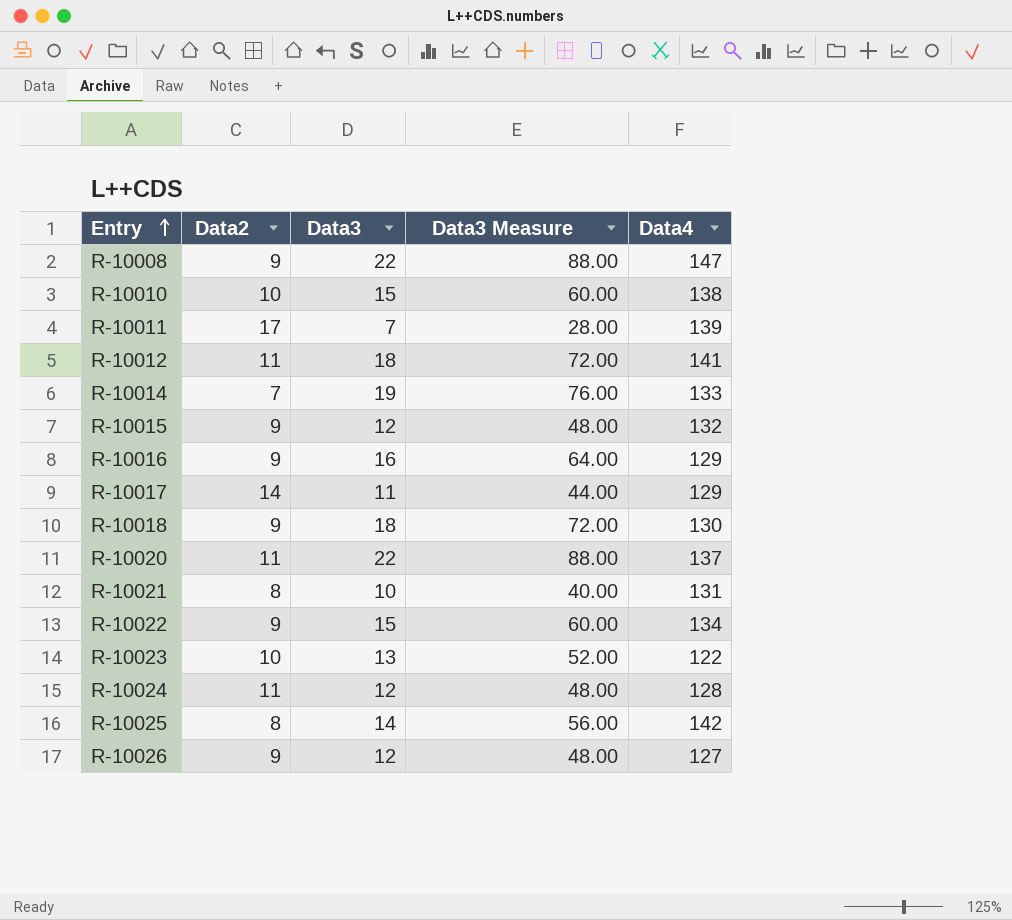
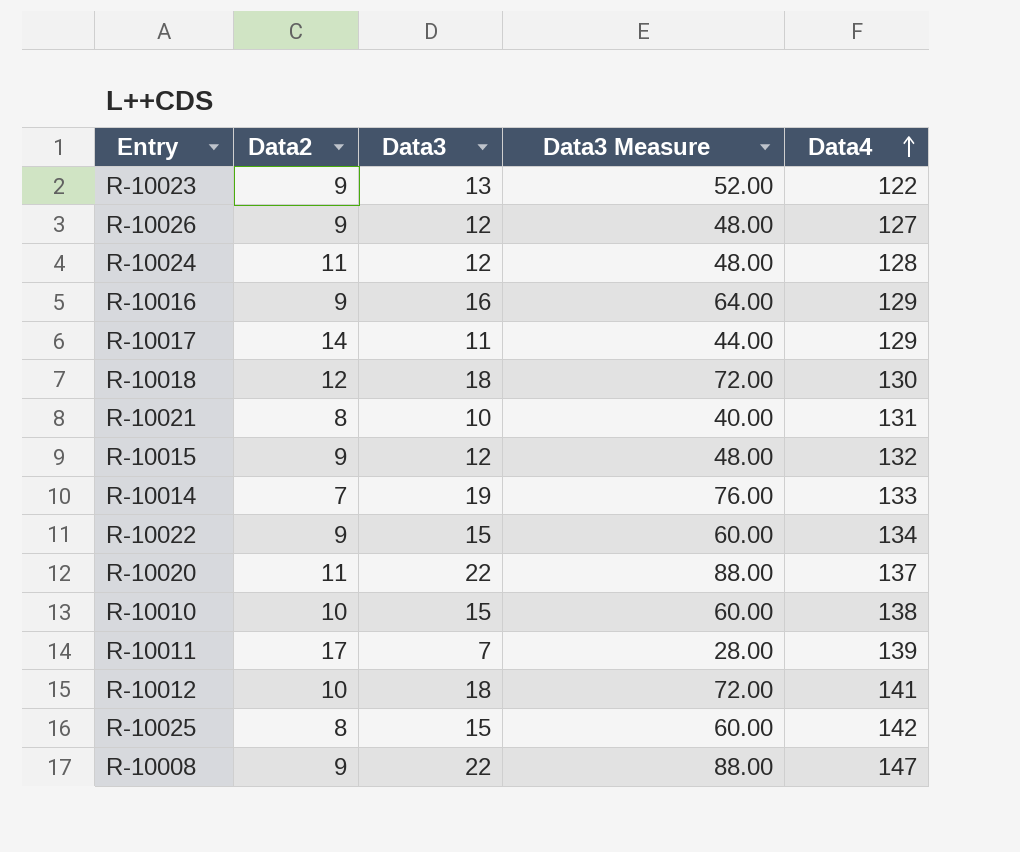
row order: Entry ascending -> Data4 ascending
R-10023 | Data2: 10 -> 9
R-10018 | Data2: 9 -> 12
R-10012 | Data2: 11 -> 10
R-10025 | Data3: 14 -> 15
R-10025 | Data3 Measure: 56.00 -> 60.00

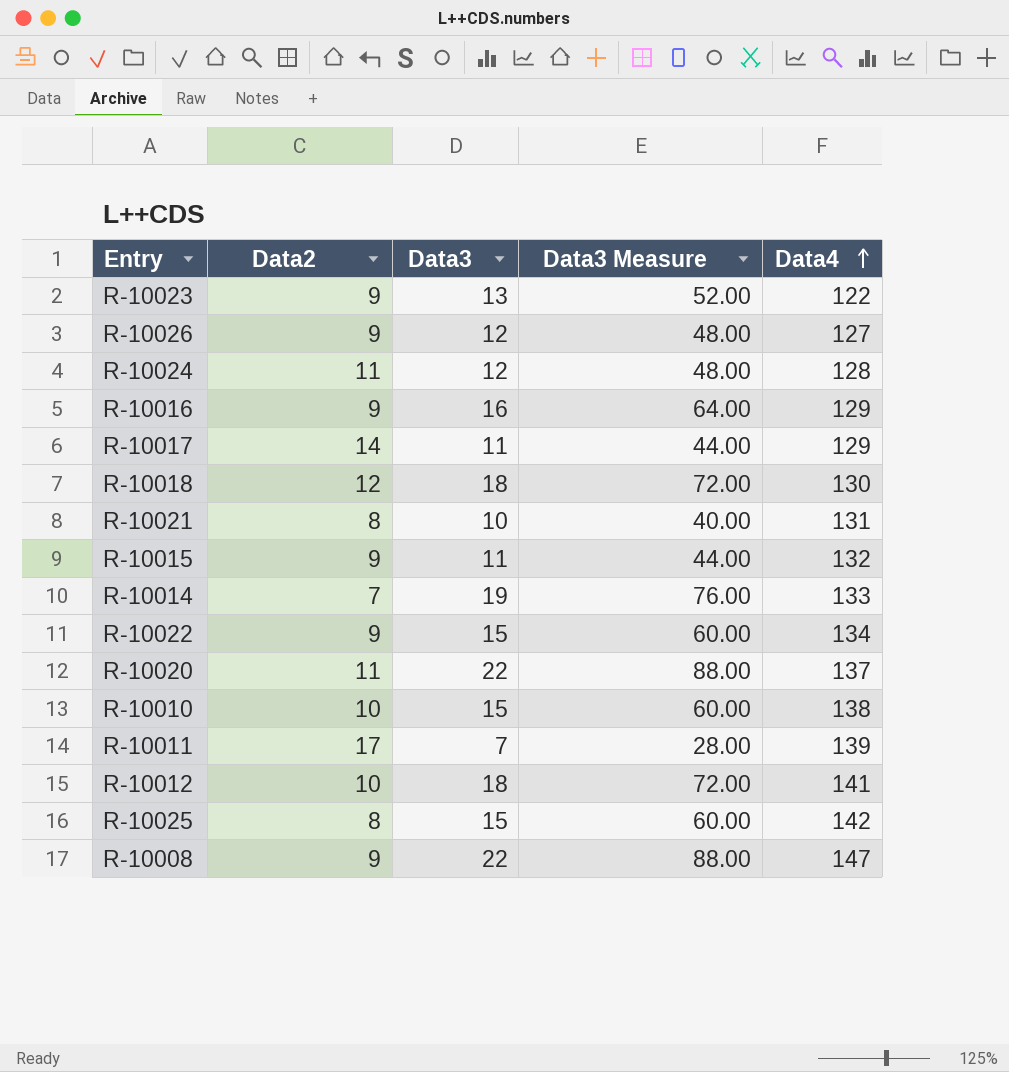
R-10015 | Data3: 12 -> 11
R-10015 | Data3 Measure: 48.00 -> 44.00

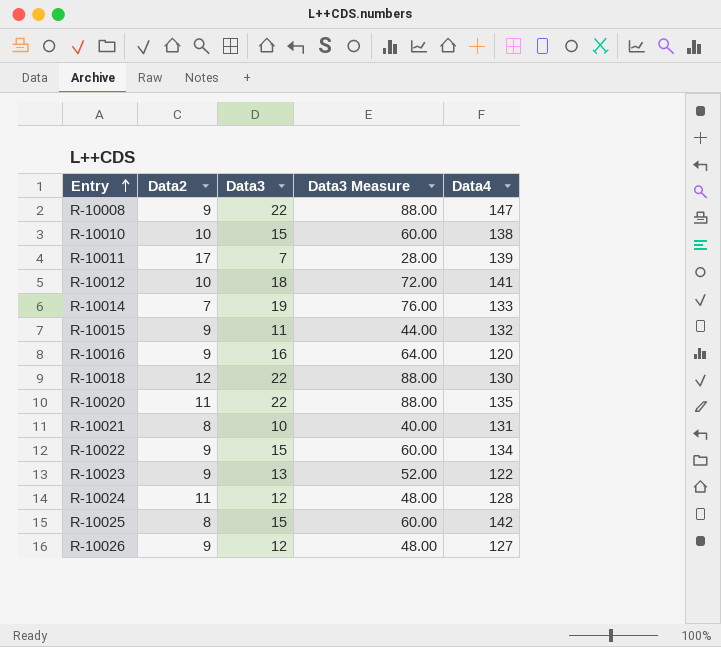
row order: Data4 ascending -> Entry ascending
row R-10017: 14 | 11 | 44.00 | 129 -> none
R-10016 | Data4: 129 -> 120
R-10018 | Data3: 18 -> 22
R-10018 | Data3 Measure: 72.00 -> 88.00
R-10020 | Data4: 137 -> 135

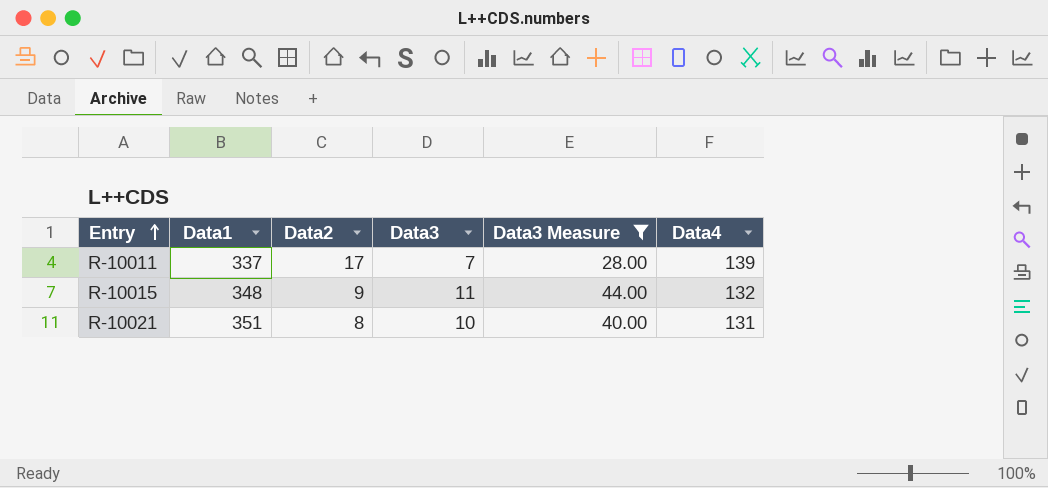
filter: none -> Data3 Measure <= 44.00
column Data1 | position: none -> 2

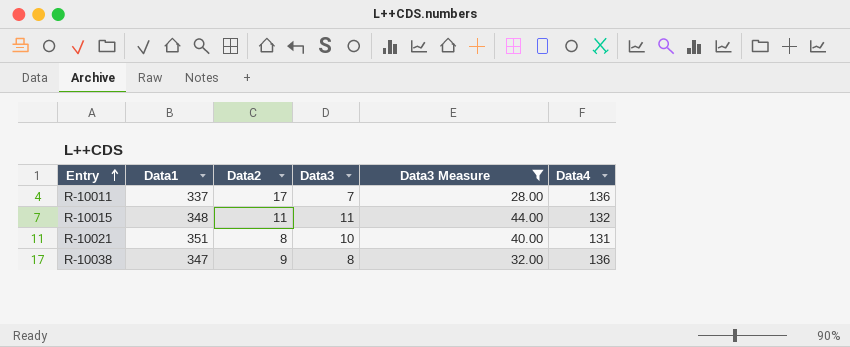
R-10011 | Data4: 139 -> 136
R-10015 | Data2: 9 -> 11
row R-10038: none -> 347 | 9 | 8 | 32.00 | 136

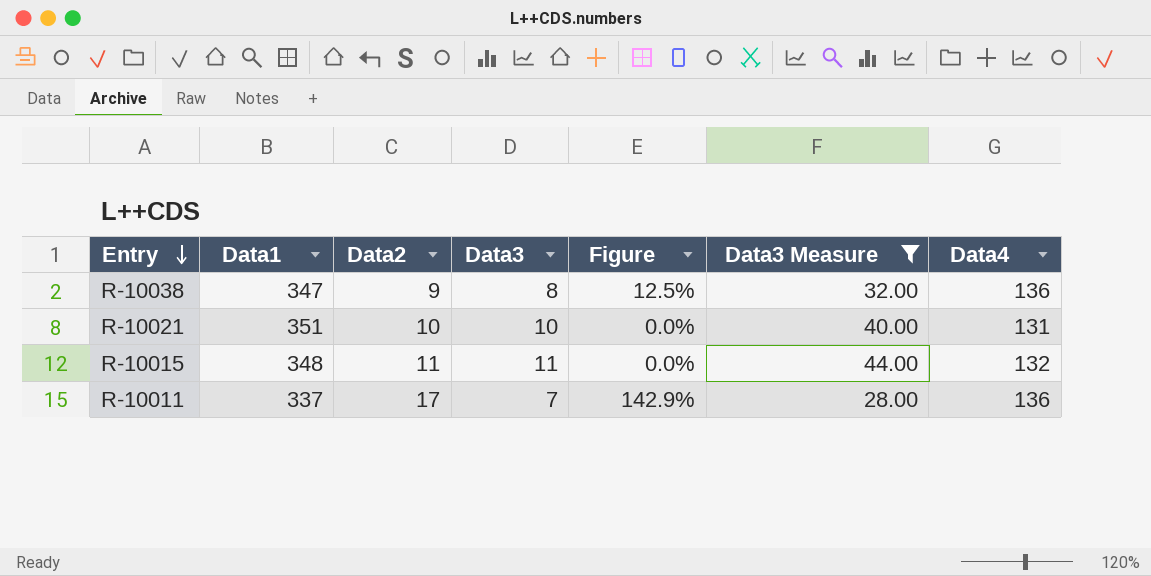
row order: Entry ascending -> Entry descending
column Figure | formula: none -> ([Data2] - [Data3]) / [Data3]
R-10021 | Data2: 8 -> 10

